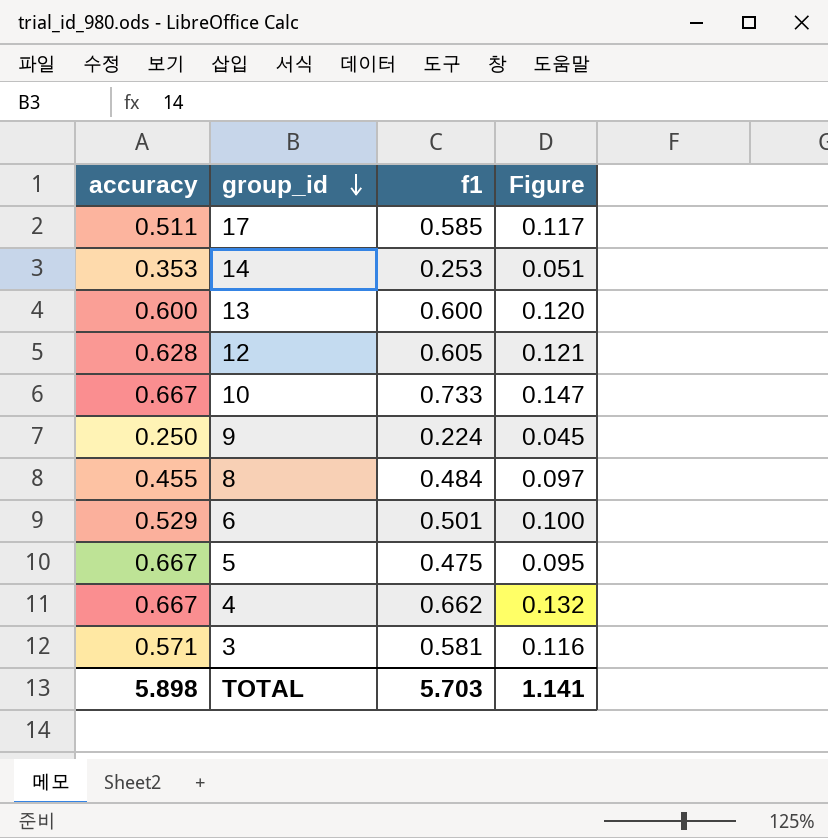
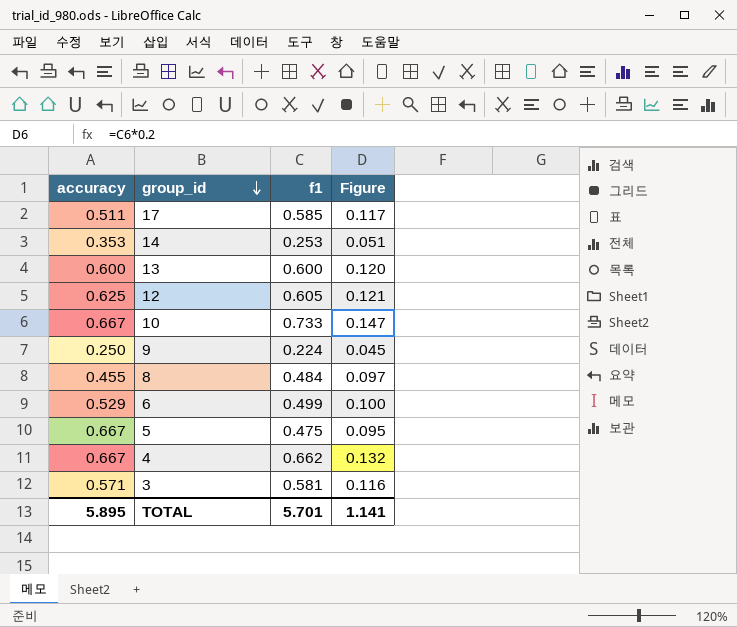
12 | accuracy: 0.628 -> 0.625
6 | f1: 0.501 -> 0.499
TOTAL | accuracy: 5.898 -> 5.895
TOTAL | f1: 5.703 -> 5.701

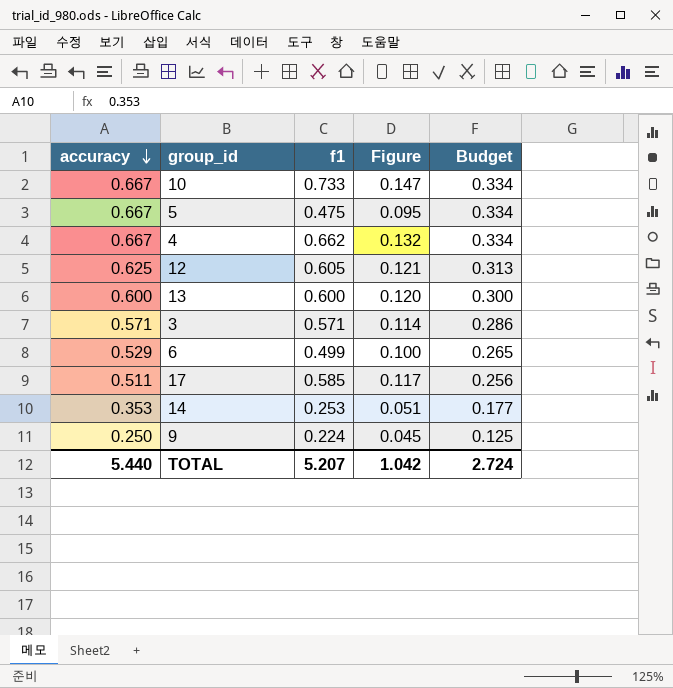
row order: group_id descending -> accuracy descending
column Budget | formula: none -> [accuracy] * 0.5
row 8: 0.455 | 0.484 | 0.097 -> none
3 | f1: 0.581 -> 0.571
3 | Figure: 0.116 -> 0.114
TOTAL | accuracy: 5.895 -> 5.440
TOTAL | f1: 5.701 -> 5.207
TOTAL | Figure: 1.141 -> 1.042

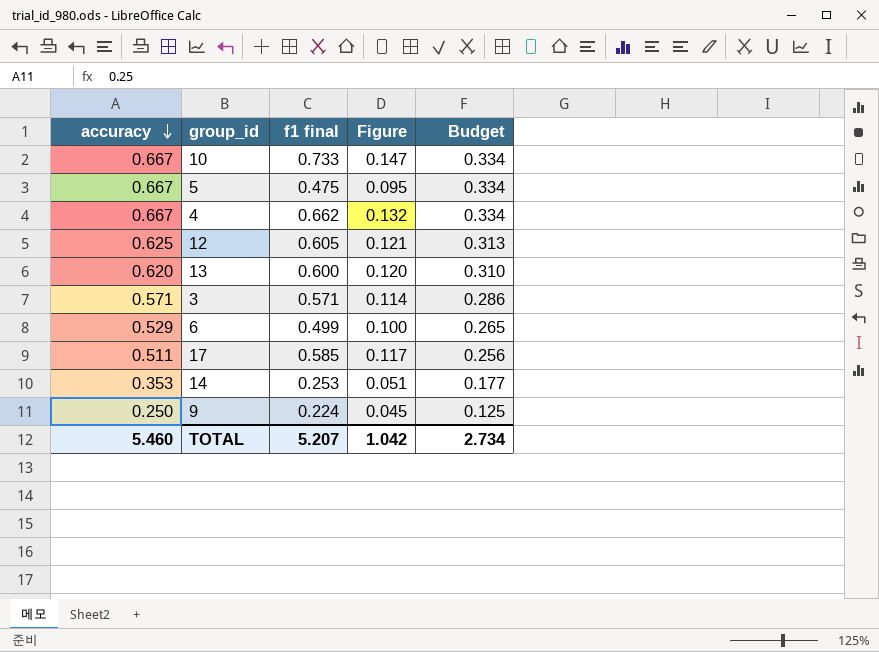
column name: f1 -> f1 final
13 | accuracy: 0.600 -> 0.620
13 | Budget: 0.300 -> 0.310
TOTAL | accuracy: 5.440 -> 5.460
TOTAL | Budget: 2.724 -> 2.734

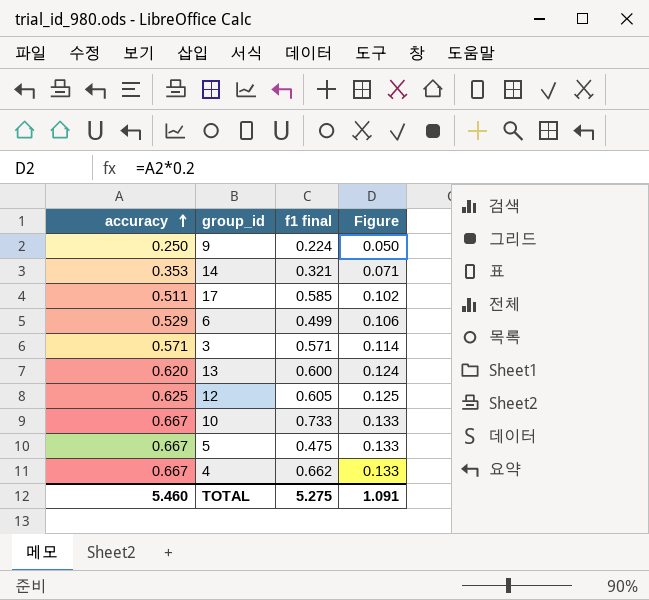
row order: accuracy descending -> accuracy ascending
column Budget | formula: [accuracy] * 0.5 -> none
column Figure | formula: [f1 final] * 0.2 -> [accuracy] * 0.2
14 | f1 final: 0.253 -> 0.321
TOTAL | f1 final: 5.207 -> 5.275
TOTAL | Figure: 1.042 -> 1.091

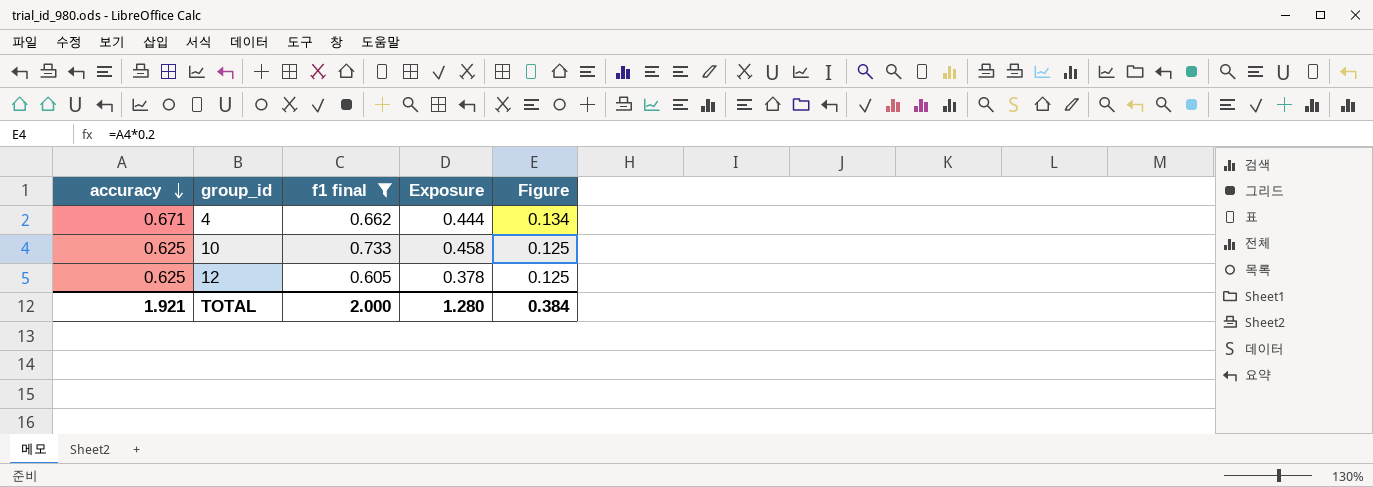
filter: none -> f1 final >= 0.605
row order: accuracy ascending -> accuracy descending
column Exposure | formula: none -> [accuracy] * [f1 final]
4 | accuracy: 0.667 -> 0.671
4 | Figure: 0.133 -> 0.134
10 | accuracy: 0.667 -> 0.625
10 | Figure: 0.133 -> 0.125
TOTAL | accuracy: 5.460 -> 1.921
TOTAL | f1 final: 5.275 -> 2.000
TOTAL | Figure: 1.091 -> 0.384

